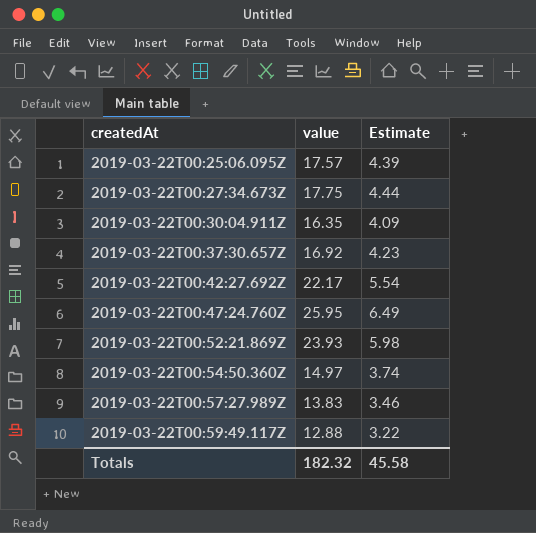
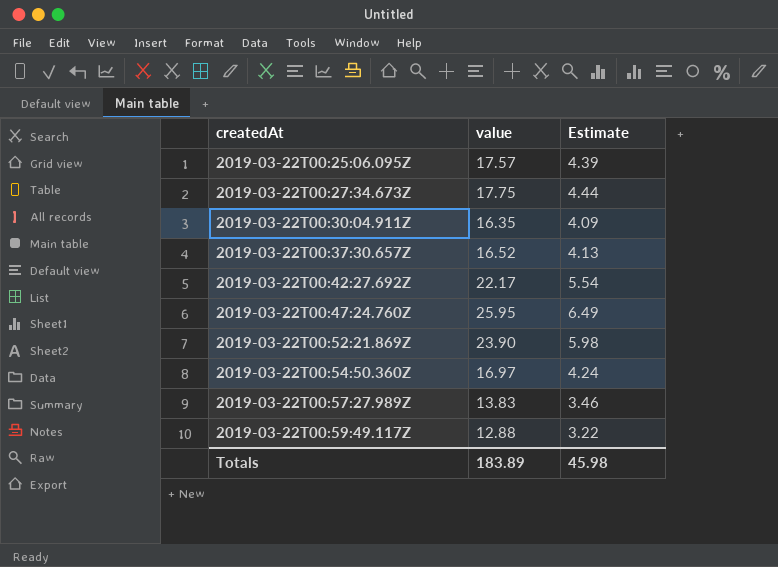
2019-03-22T00:37:30.657Z | value: 16.92 -> 16.52
2019-03-22T00:37:30.657Z | Estimate: 4.23 -> 4.13
2019-03-22T00:52:21.869Z | value: 23.93 -> 23.90
2019-03-22T00:54:50.360Z | value: 14.97 -> 16.97
2019-03-22T00:54:50.360Z | Estimate: 3.74 -> 4.24
Totals | value: 182.32 -> 183.89
Totals | Estimate: 45.58 -> 45.98

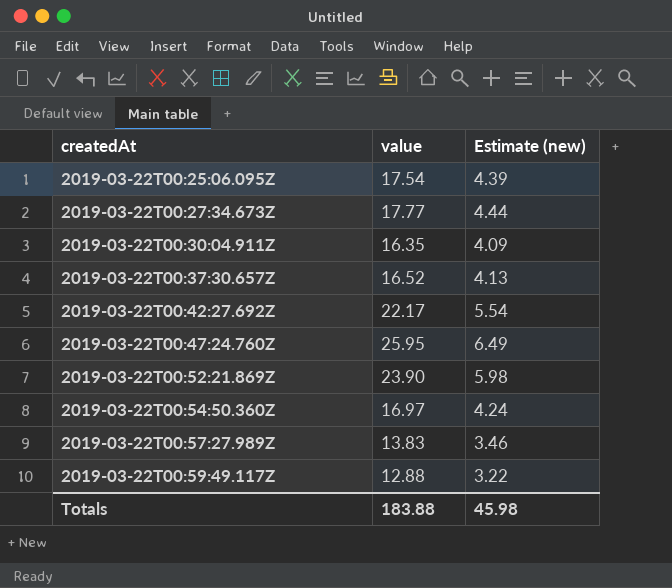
column name: Estimate -> Estimate (new)
2019-03-22T00:25:06.095Z | value: 17.57 -> 17.54
2019-03-22T00:27:34.673Z | value: 17.75 -> 17.77
Totals | value: 183.89 -> 183.88

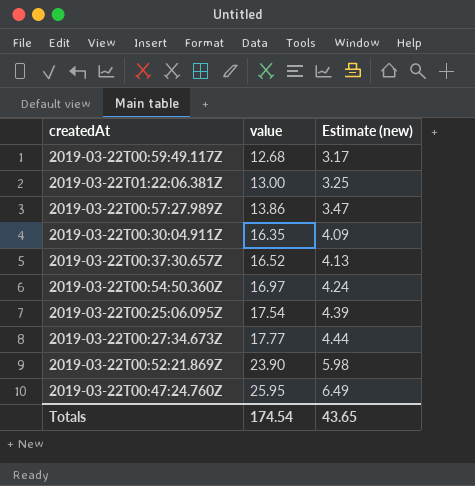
row order: createdAt ascending -> value ascending
row 2019-03-22T00:42:27.692Z: 22.17 | 5.54 -> none
2019-03-22T00:59:49.117Z | value: 12.88 -> 12.68
2019-03-22T00:59:49.117Z | Estimate (new): 3.22 -> 3.17
row 2019-03-22T01:22:06.381Z: none -> 13.00 | 3.25
2019-03-22T00:57:27.989Z | value: 13.83 -> 13.86
2019-03-22T00:57:27.989Z | Estimate (new): 3.46 -> 3.47
Totals | value: 183.88 -> 174.54
Totals | Estimate (new): 45.98 -> 43.65

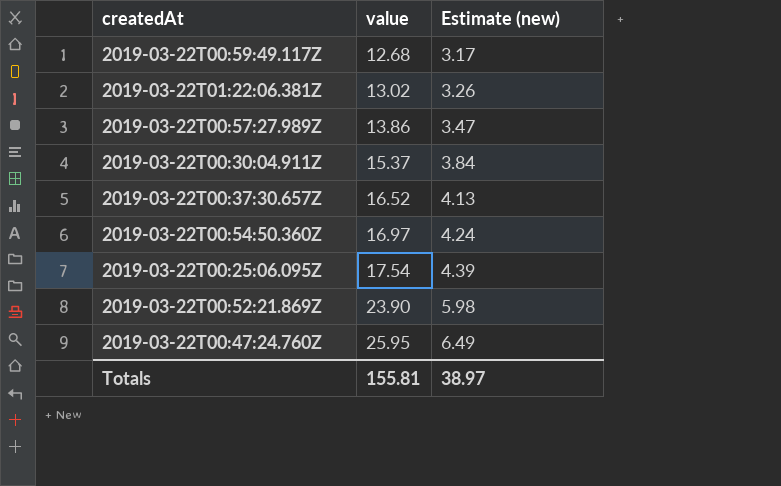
row 2019-03-22T00:27:34.673Z: 17.77 | 4.44 -> none
2019-03-22T01:22:06.381Z | value: 13.00 -> 13.02
2019-03-22T01:22:06.381Z | Estimate (new): 3.25 -> 3.26
2019-03-22T00:30:04.911Z | value: 16.35 -> 15.37
2019-03-22T00:30:04.911Z | Estimate (new): 4.09 -> 3.84
Totals | value: 174.54 -> 155.81
Totals | Estimate (new): 43.65 -> 38.97

